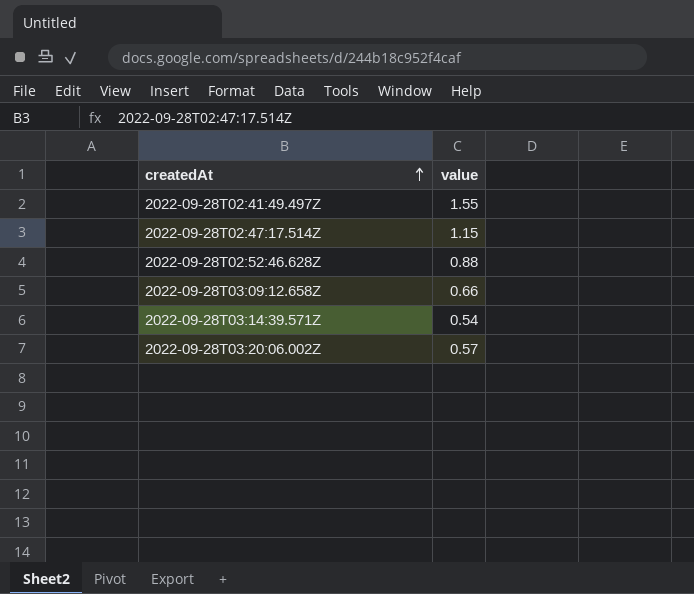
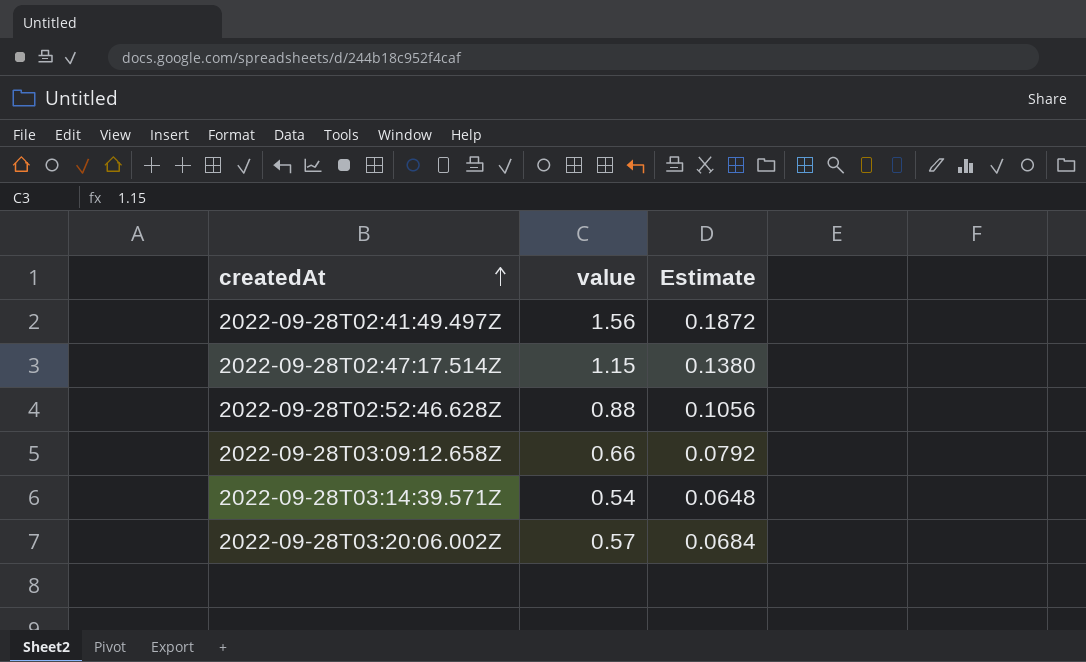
column Estimate | formula: none -> [value] * 0.12
2022-09-28T02:41:49.497Z | value: 1.55 -> 1.56

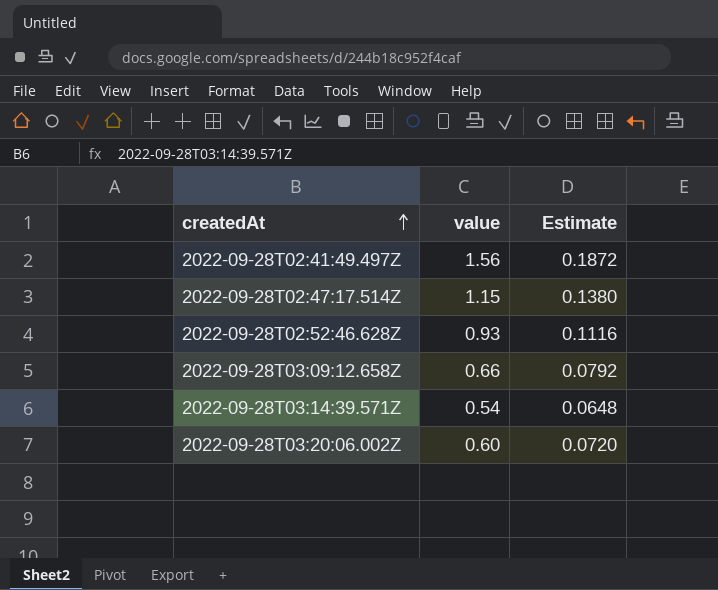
2022-09-28T02:52:46.628Z | value: 0.88 -> 0.93
2022-09-28T02:52:46.628Z | Estimate: 0.1056 -> 0.1116
2022-09-28T03:20:06.002Z | value: 0.57 -> 0.60
2022-09-28T03:20:06.002Z | Estimate: 0.0684 -> 0.0720

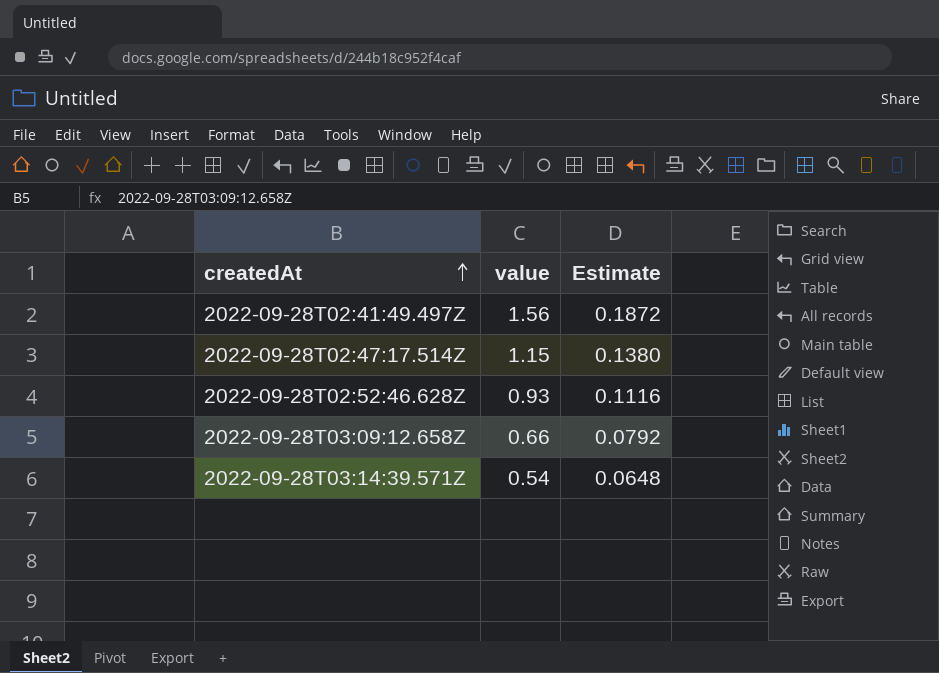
row 2022-09-28T03:20:06.002Z: 0.60 | 0.0720 -> none

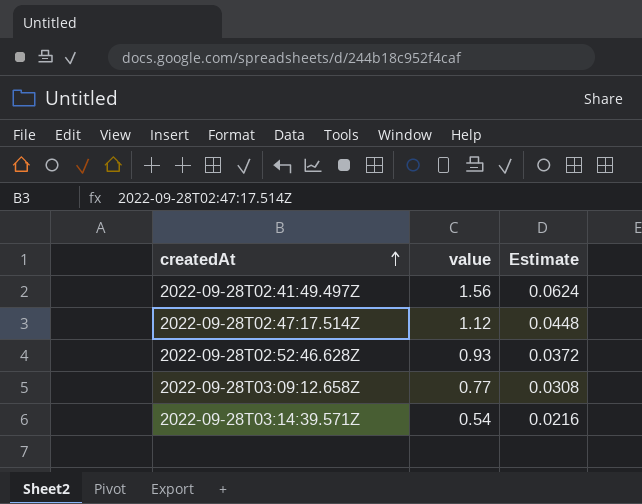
column Estimate | formula: [value] * 0.12 -> [value] * 0.04
2022-09-28T02:47:17.514Z | value: 1.15 -> 1.12
2022-09-28T03:09:12.658Z | value: 0.66 -> 0.77

